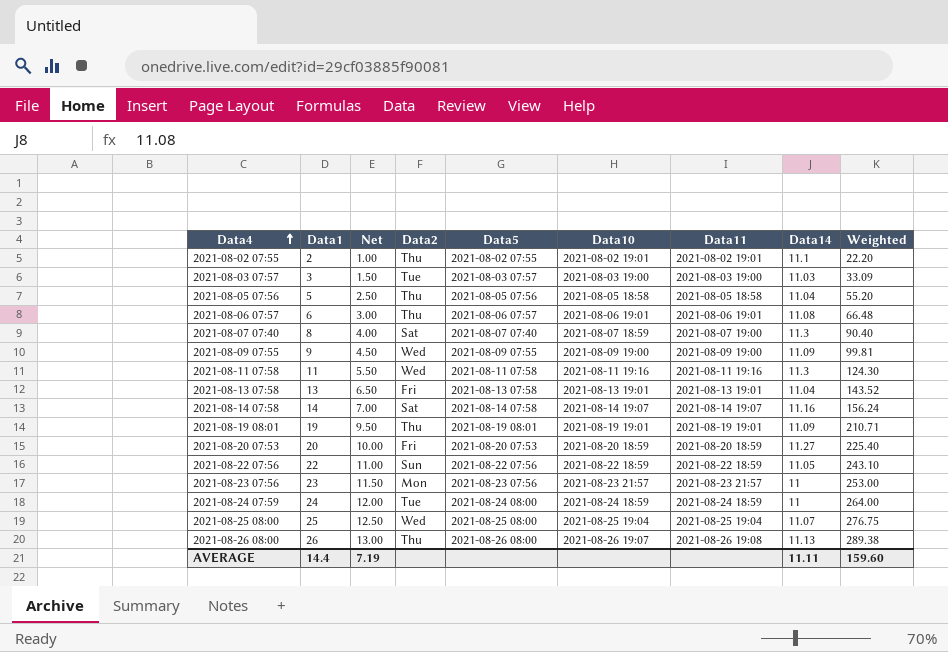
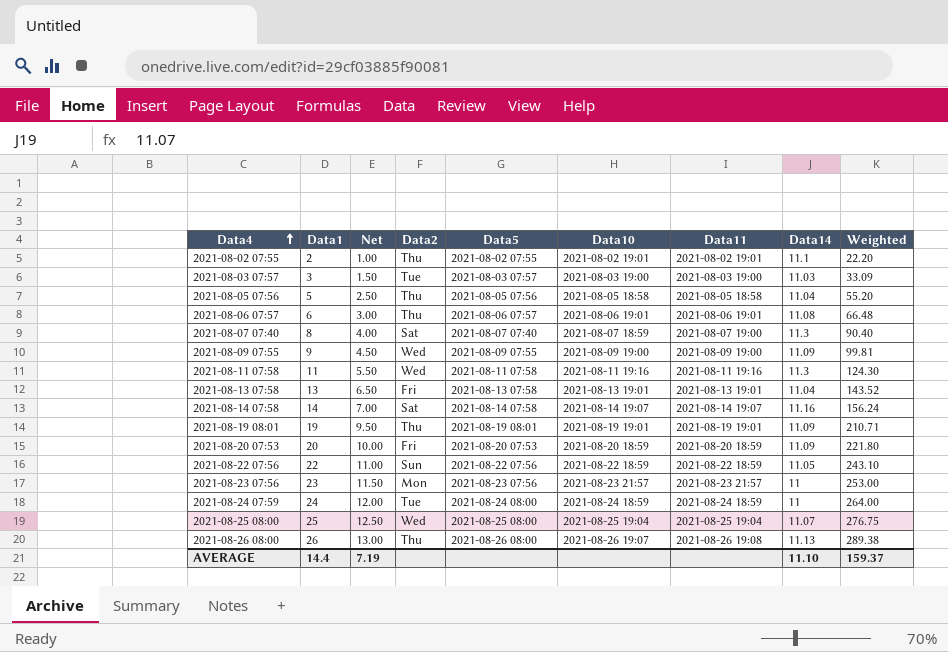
2021-08-20 07:53 | Data14: 11.27 -> 11.09
2021-08-20 07:53 | Weighted: 225.40 -> 221.80
AVERAGE | Data14: 11.11 -> 11.10
AVERAGE | Weighted: 159.60 -> 159.37

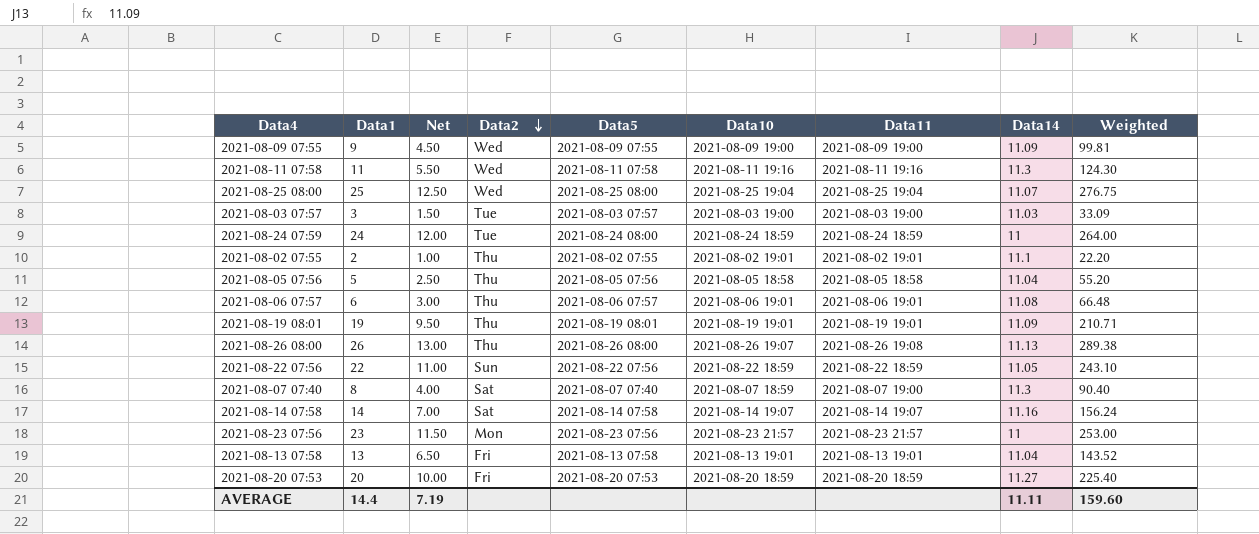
row order: Data4 ascending -> Data2 descending
2021-08-20 07:53 | Data14: 11.09 -> 11.27
2021-08-20 07:53 | Weighted: 221.80 -> 225.40
AVERAGE | Data14: 11.10 -> 11.11
AVERAGE | Weighted: 159.37 -> 159.60

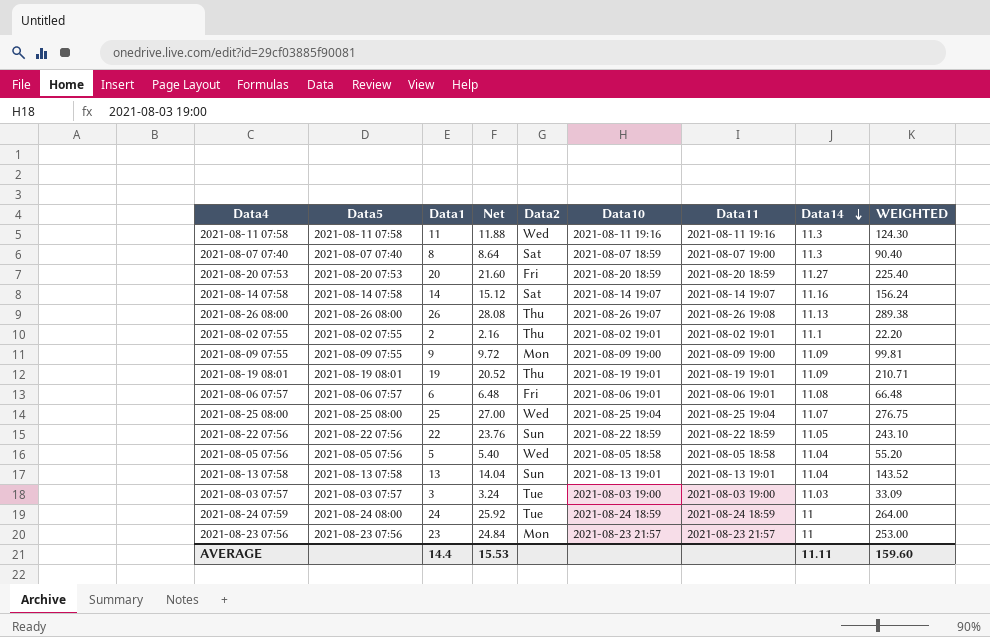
row order: Data2 descending -> Data14 descending
column Data5 | position: 5 -> 2
column Net | formula: [Data1] * 0.5 -> [Data1] * 1.08
column name: Weighted -> WEIGHTED
2021-08-09 07:55 | Data2: Wed -> Mon
2021-08-06 07:57 | Data2: Thu -> Fri
2021-08-05 07:56 | Data2: Thu -> Wed
2021-08-13 07:58 | Data2: Fri -> Sun
AVERAGE | Net: 7.19 -> 15.53

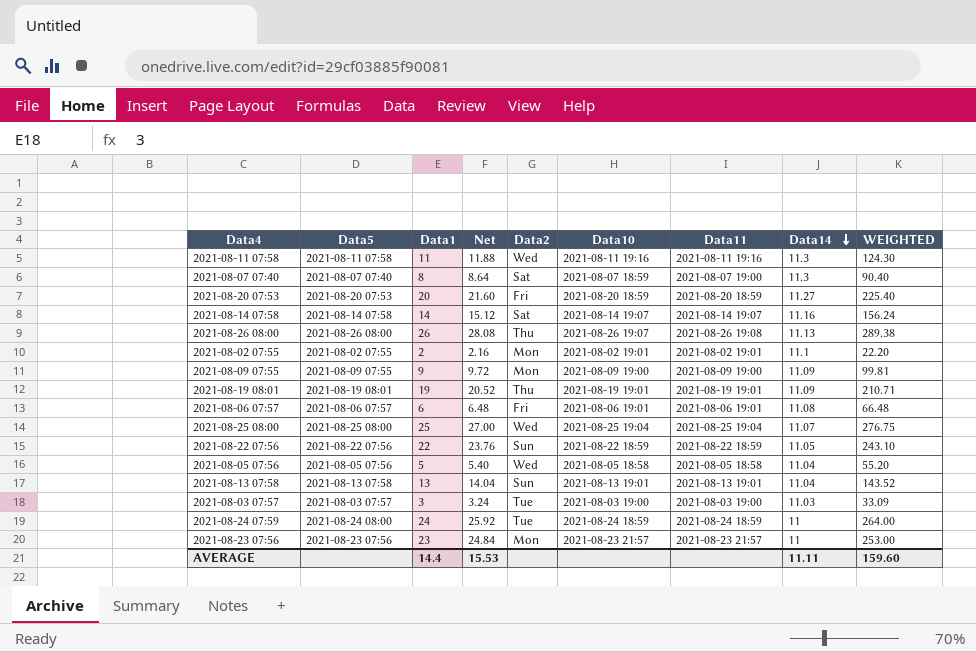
2021-08-02 07:55 | Data2: Thu -> Mon

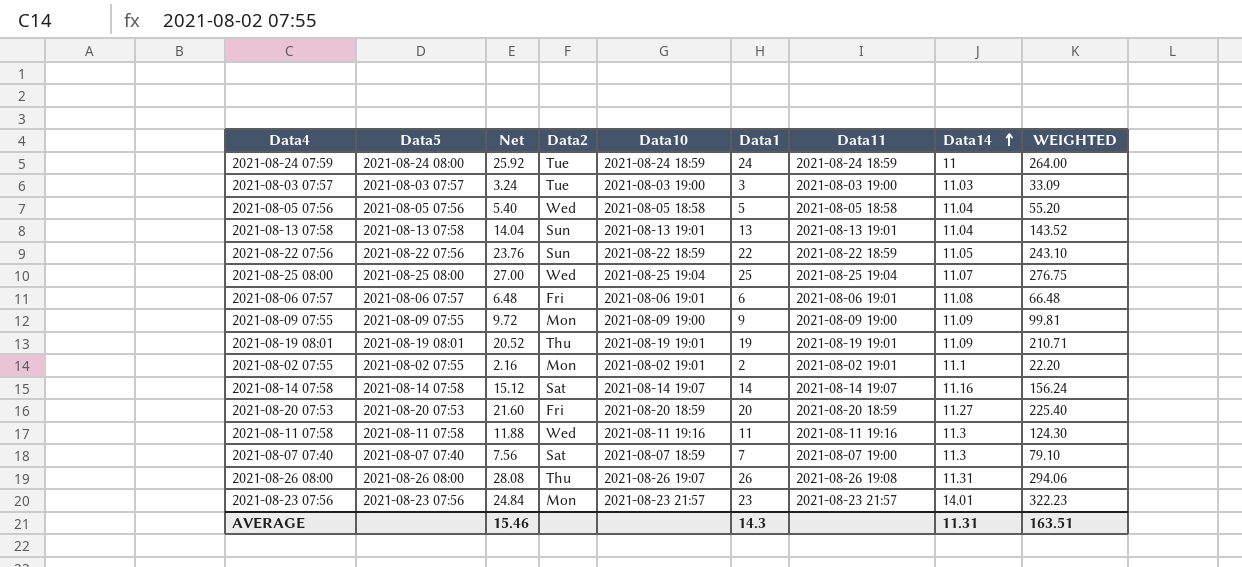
row order: Data14 descending -> Data14 ascending
column Data1 | position: 3 -> 6
2021-08-07 07:40 | Net: 8.64 -> 7.56
2021-08-07 07:40 | Data1: 8 -> 7
2021-08-07 07:40 | WEIGHTED: 90.40 -> 79.10
2021-08-26 08:00 | Data14: 11.13 -> 11.31
2021-08-26 08:00 | WEIGHTED: 289.38 -> 294.06
2021-08-23 07:56 | Data14: 11 -> 14.01
2021-08-23 07:56 | WEIGHTED: 253.00 -> 322.23
AVERAGE | Net: 15.53 -> 15.46
AVERAGE | Data1: 14.4 -> 14.3
AVERAGE | Data14: 11.11 -> 11.31
AVERAGE | WEIGHTED: 159.60 -> 163.51

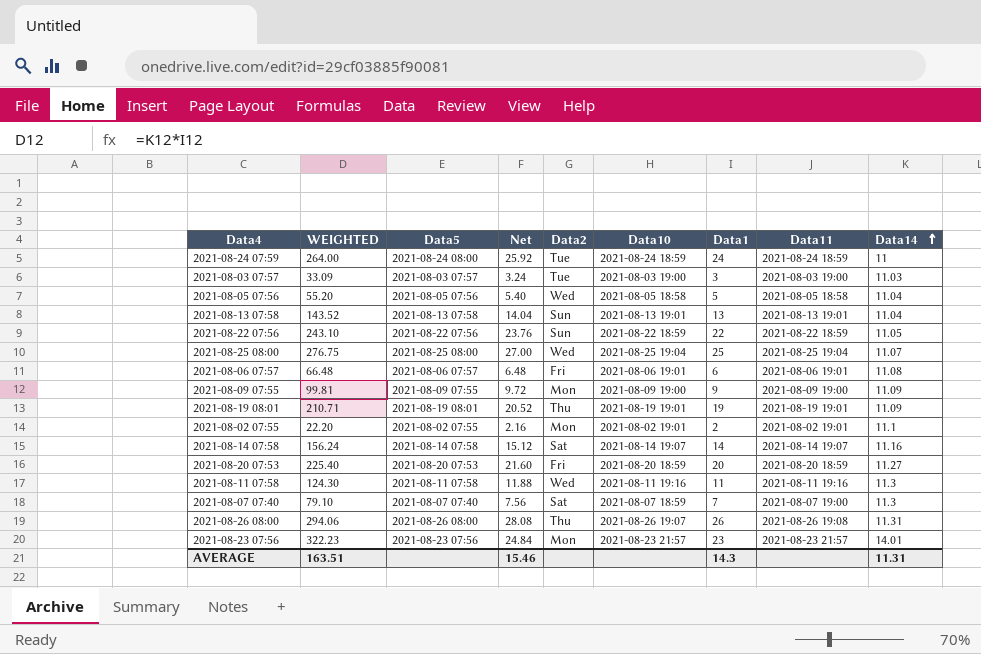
column WEIGHTED | position: 9 -> 2

